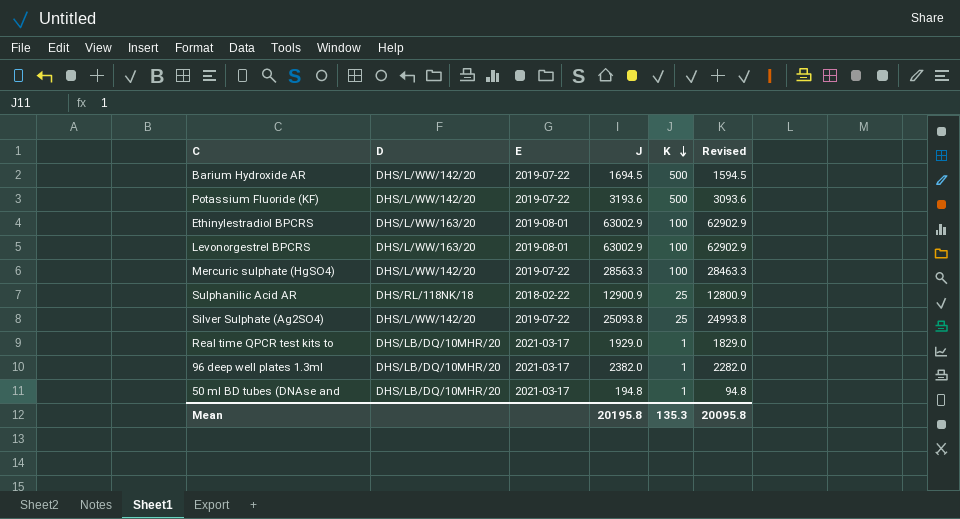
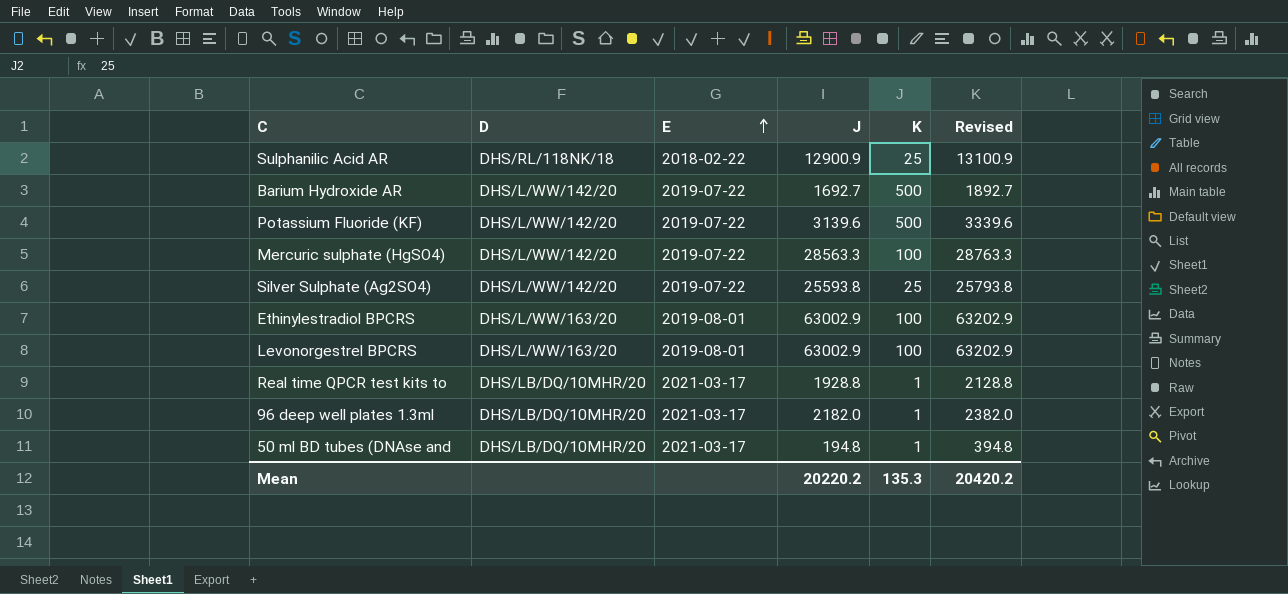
row order: K descending -> E ascending
column Revised | formula: [J] - 100 -> [J] + 200
Barium Hydroxide AR | J: 1694.5 -> 1692.7
Potassium Fluoride (KF) | J: 3193.6 -> 3139.6
Silver Sulphate (Ag2SO4) | J: 25093.8 -> 25593.8
Real time QPCR test kits to | J: 1929.0 -> 1928.8
96 deep well plates 1.3ml | J: 2382.0 -> 2182.0
Mean | J: 20195.8 -> 20220.2
Mean | Revised: 20095.8 -> 20420.2

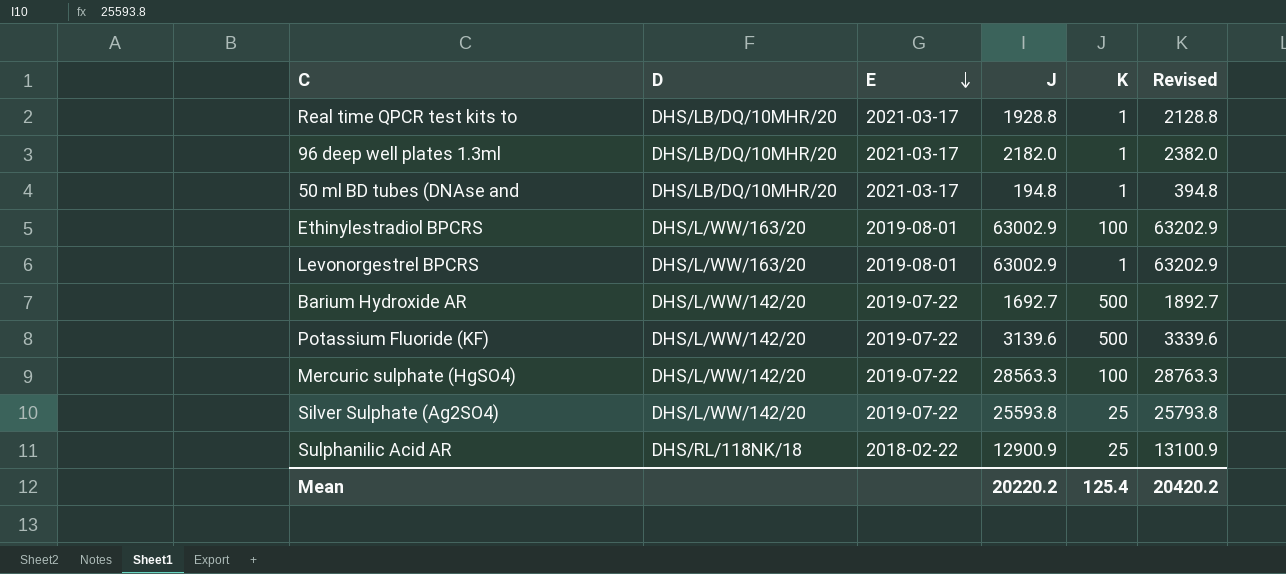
row order: E ascending -> E descending
Levonorgestrel BPCRS | K: 100 -> 1
Mean | K: 135.3 -> 125.4

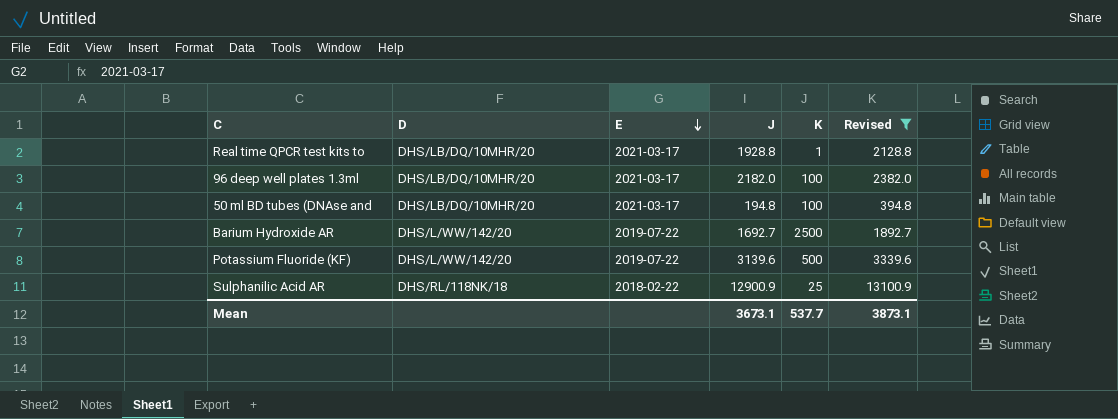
filter: none -> Revised <= 13100.9
96 deep well plates 1.3ml | K: 1 -> 100
50 ml BD tubes (DNAse and | K: 1 -> 100
Barium Hydroxide AR | K: 500 -> 2500
Mean | J: 20220.2 -> 3673.1
Mean | K: 125.4 -> 537.7
Mean | Revised: 20420.2 -> 3873.1

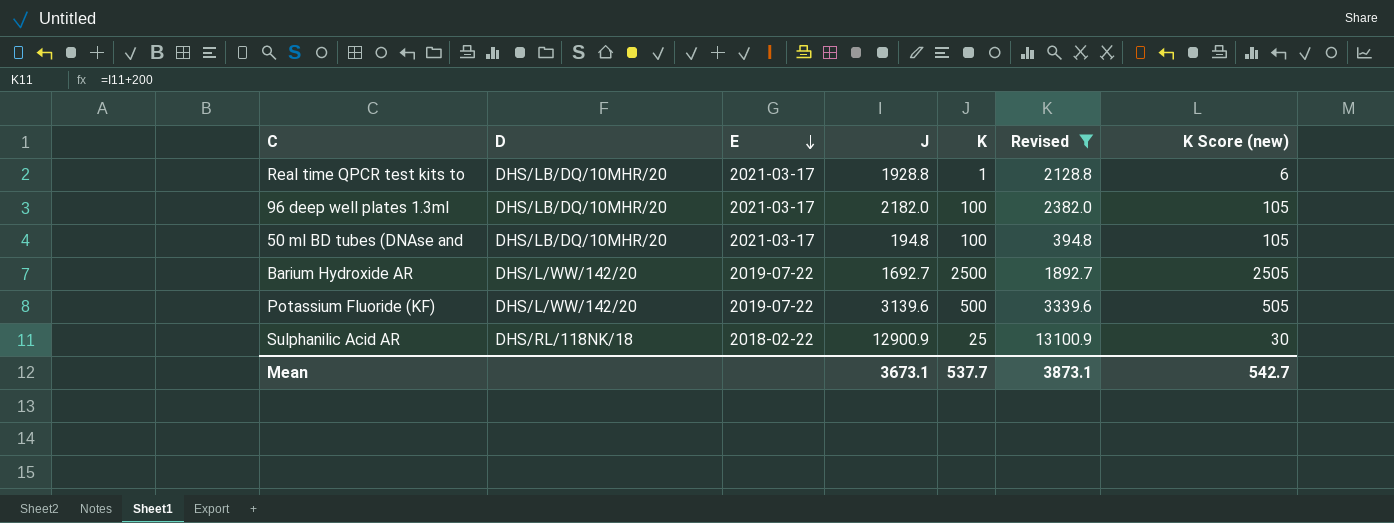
column K Score (new) | formula: none -> [K] + 5

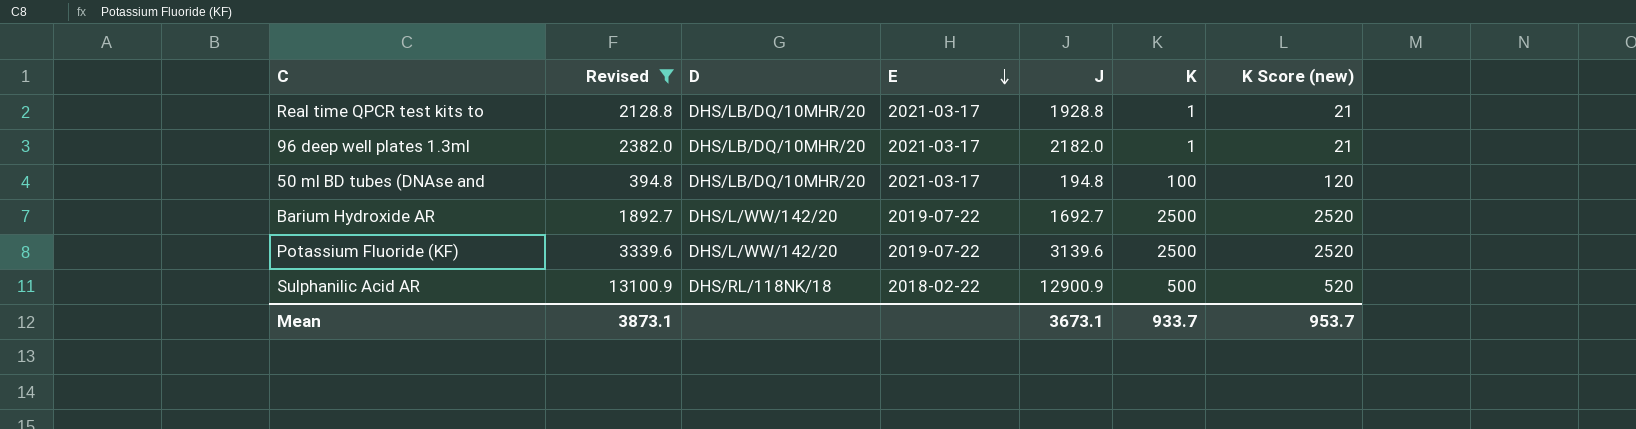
column Revised | position: 6 -> 2
column K Score (new) | formula: [K] + 5 -> [K] + 20
96 deep well plates 1.3ml | K: 100 -> 1
Potassium Fluoride (KF) | K: 500 -> 2500
Sulphanilic Acid AR | K: 25 -> 500
Mean | K: 537.7 -> 933.7
Mean | K Score (new): 542.7 -> 953.7

